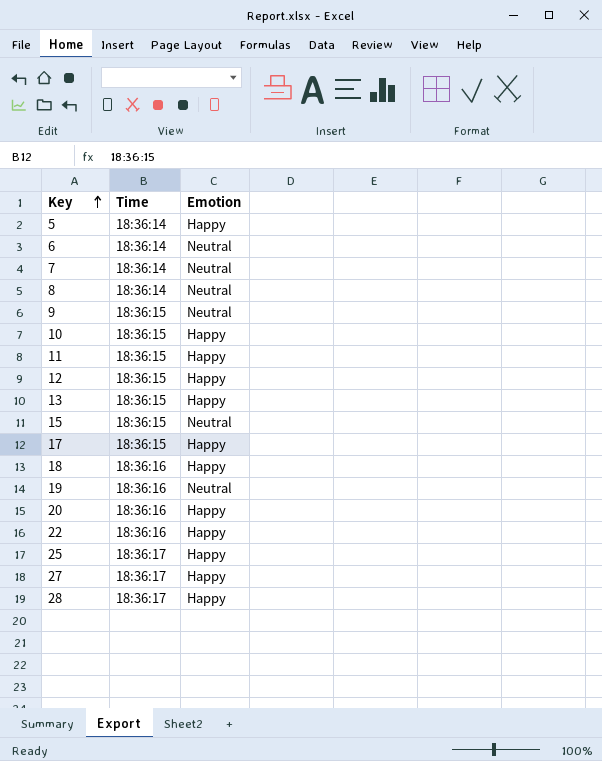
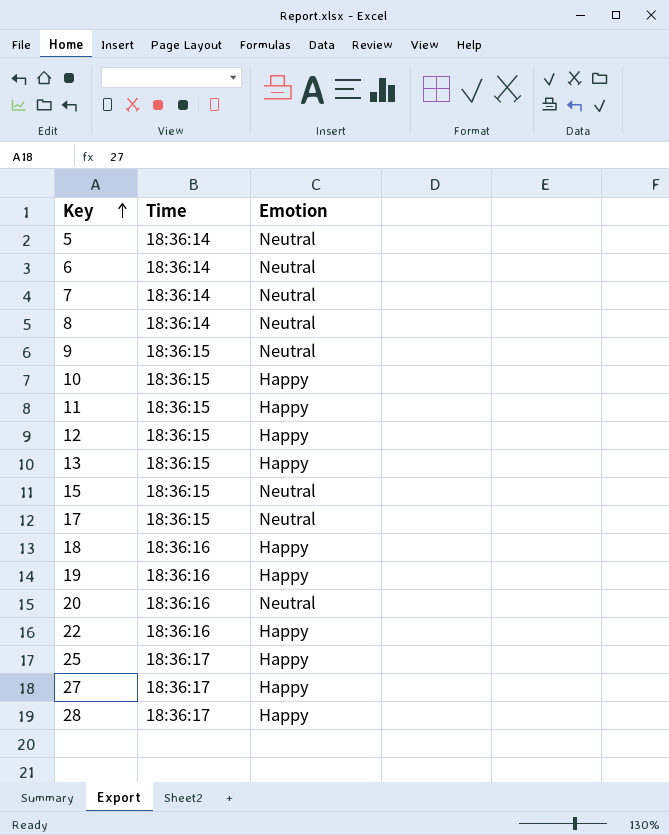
5 | Emotion: Happy -> Neutral
17 | Emotion: Happy -> Neutral
19 | Emotion: Neutral -> Happy
20 | Emotion: Happy -> Neutral

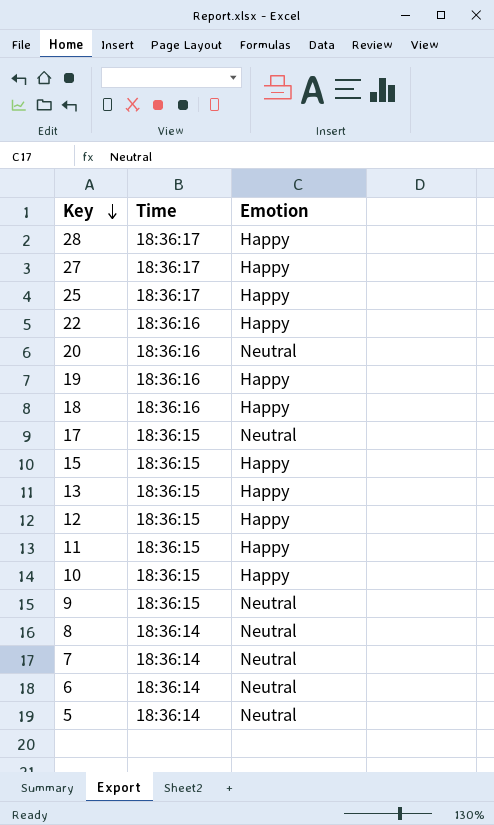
row order: Key ascending -> Key descending
15 | Emotion: Neutral -> Happy

